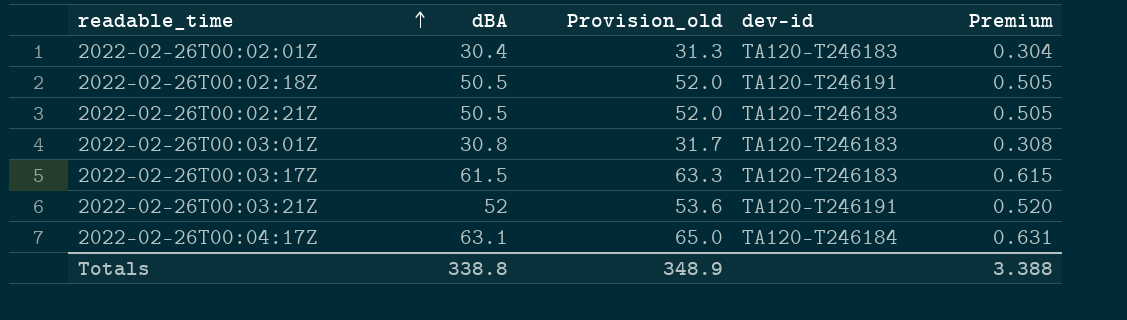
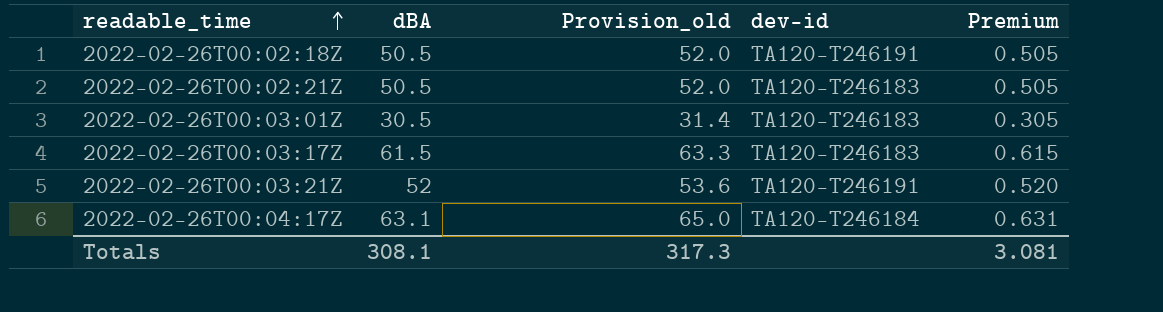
row 2022-02-26T00:02:01Z: 30.4 | 31.3 | TA120-T246183 | 0.304 -> none
2022-02-26T00:03:01Z | dBA: 30.8 -> 30.5
2022-02-26T00:03:01Z | Provision_old: 31.7 -> 31.4
2022-02-26T00:03:01Z | Premium: 0.308 -> 0.305
Totals | dBA: 338.8 -> 308.1
Totals | Provision_old: 348.9 -> 317.3
Totals | Premium: 3.388 -> 3.081

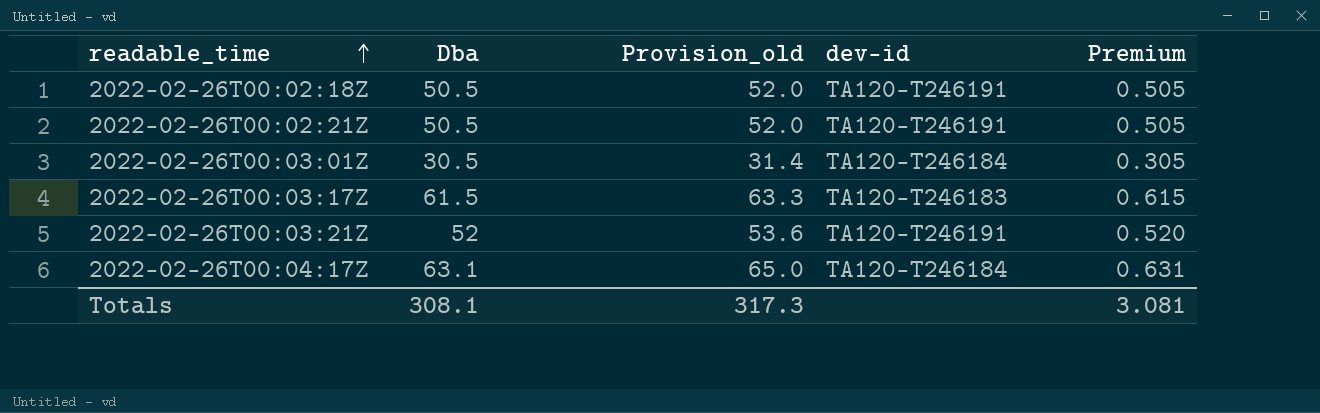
column name: dBA -> Dba
2022-02-26T00:02:21Z | dev-id: TA120-T246183 -> TA120-T246191
2022-02-26T00:03:01Z | dev-id: TA120-T246183 -> TA120-T246184

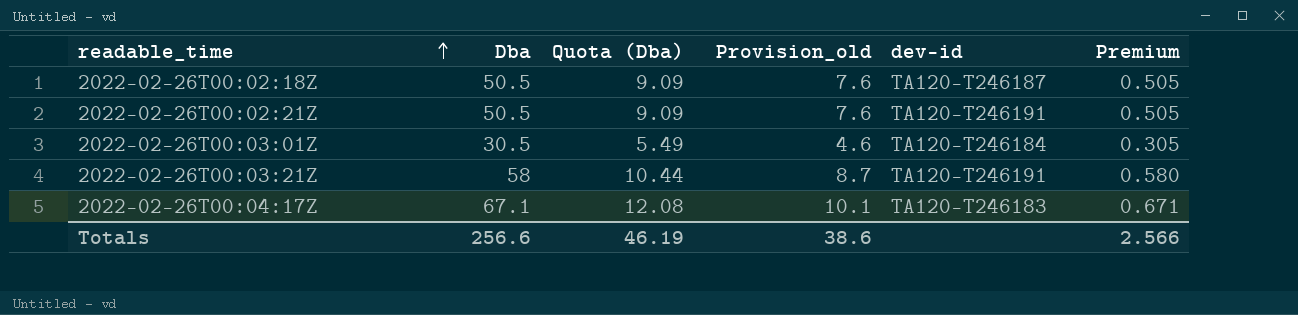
column Quota (Dba) | formula: none -> [Dba] * 0.18
column Provision_old | formula: [Dba] * 1.03 -> [Dba] * 0.15
row 2022-02-26T00:03:17Z: 61.5 | 63.3 | TA120-T246183 | 0.615 -> none
2022-02-26T00:02:18Z | dev-id: TA120-T246191 -> TA120-T246187
2022-02-26T00:03:21Z | Dba: 52 -> 58
2022-02-26T00:03:21Z | Premium: 0.520 -> 0.580
2022-02-26T00:04:17Z | Dba: 63.1 -> 67.1
2022-02-26T00:04:17Z | dev-id: TA120-T246184 -> TA120-T246183
2022-02-26T00:04:17Z | Premium: 0.631 -> 0.671
Totals | Dba: 308.1 -> 256.6
Totals | Provision_old: 317.3 -> 38.6
Totals | Premium: 3.081 -> 2.566

